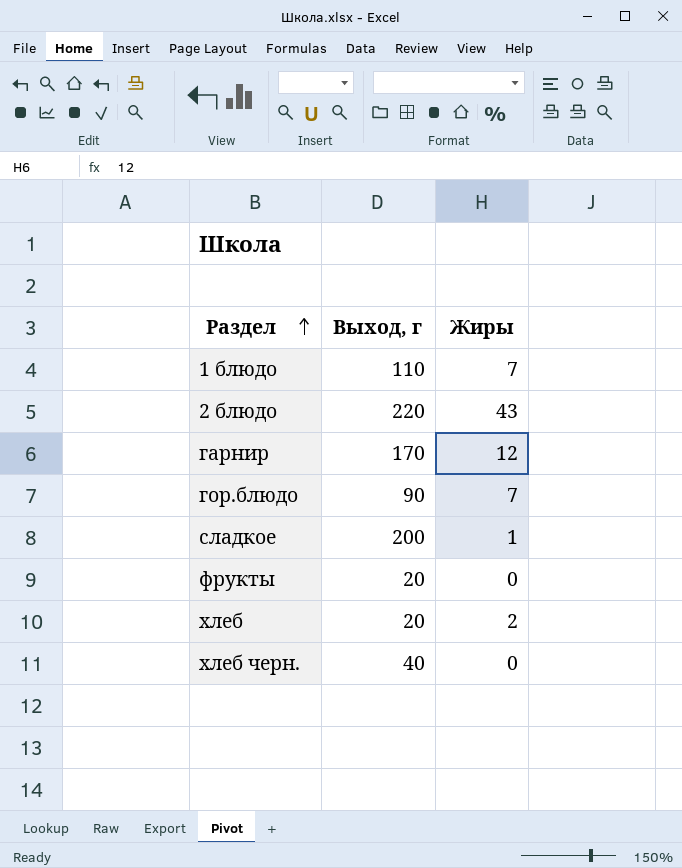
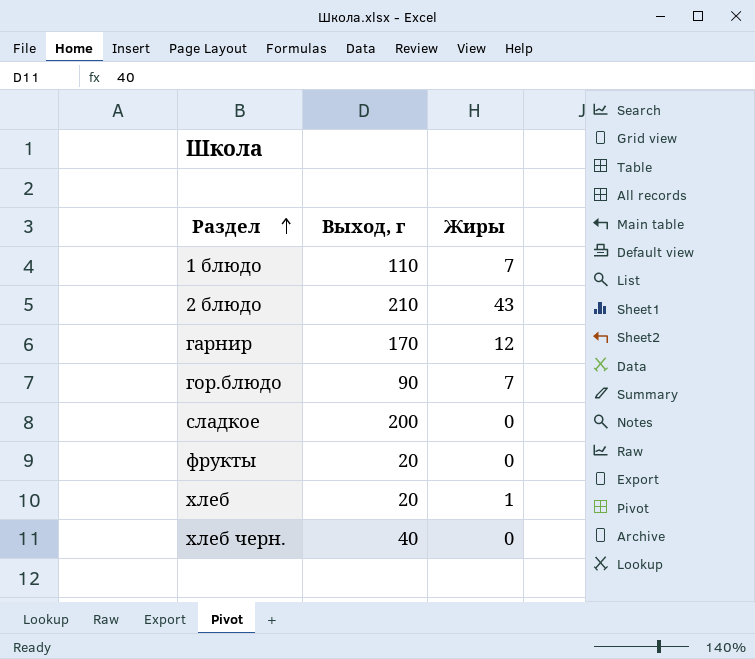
2 блюдо | Выход, г: 220 -> 210
сладкое | Жиры: 1 -> 0
хлеб | Жиры: 2 -> 1

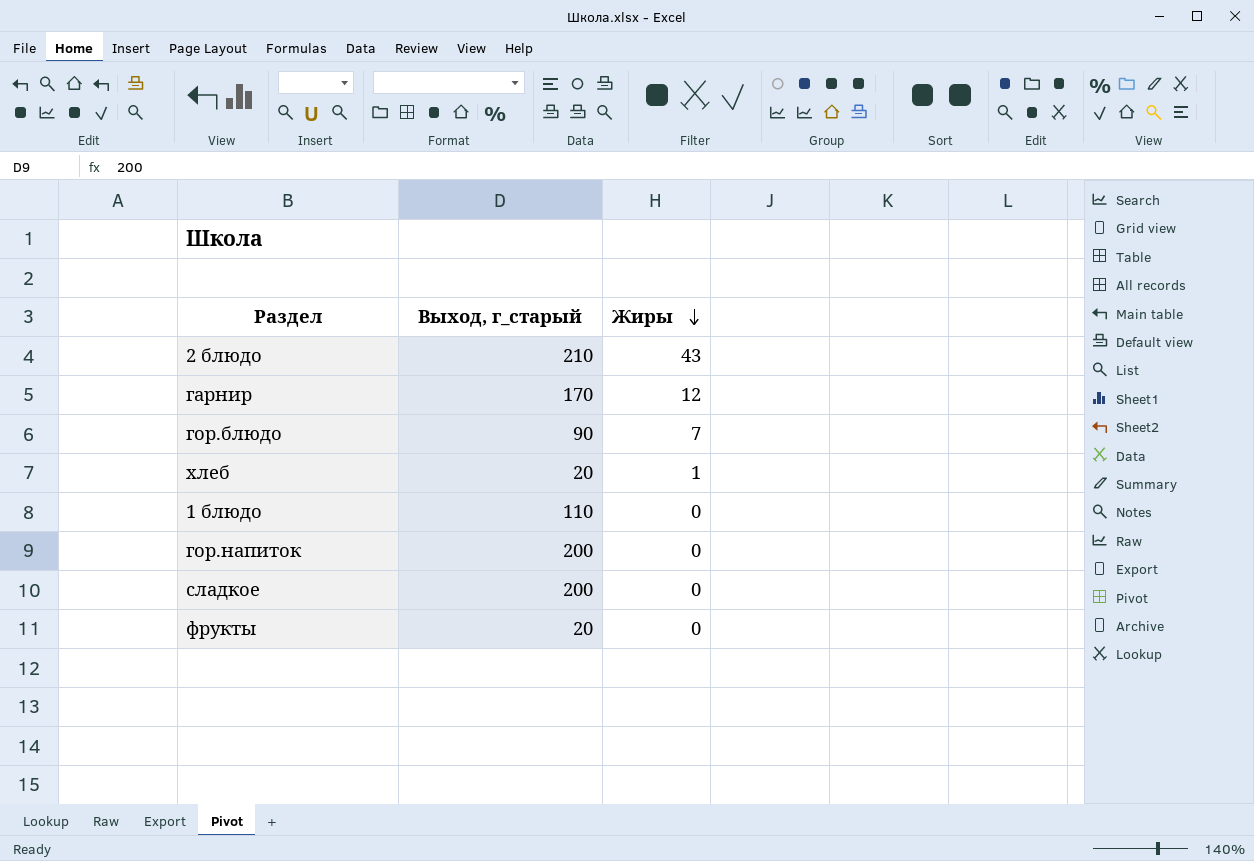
row order: Раздел ascending -> Жиры descending
column name: Выход, г -> Выход, г_старый
row хлеб черн.: 40 | 0 -> none
1 блюдо | Жиры: 7 -> 0
row гор.напиток: none -> 200 | 0

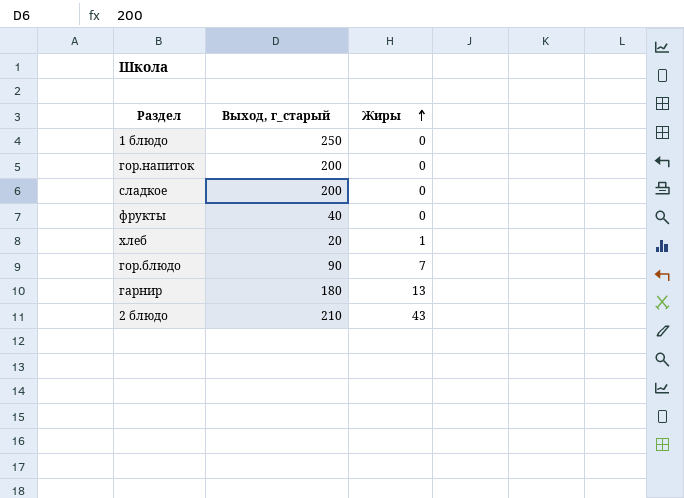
row order: Жиры descending -> Жиры ascending
1 блюдо | Выход, г_старый: 110 -> 250
фрукты | Выход, г_старый: 20 -> 40
гарнир | Выход, г_старый: 170 -> 180
гарнир | Жиры: 12 -> 13

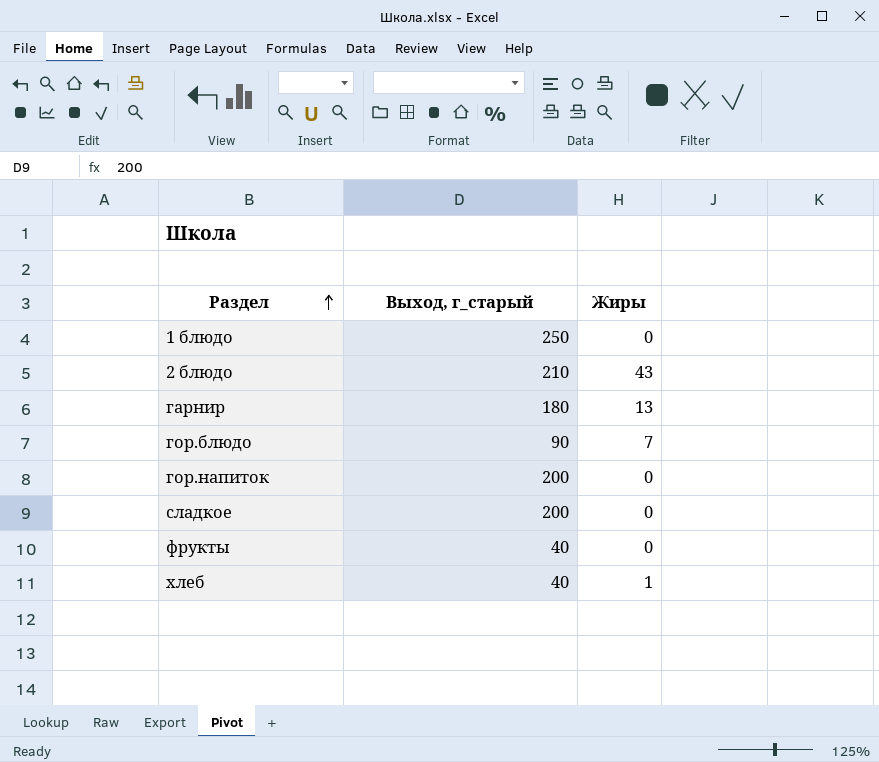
row order: Жиры ascending -> Раздел ascending
хлеб | Выход, г_старый: 20 -> 40

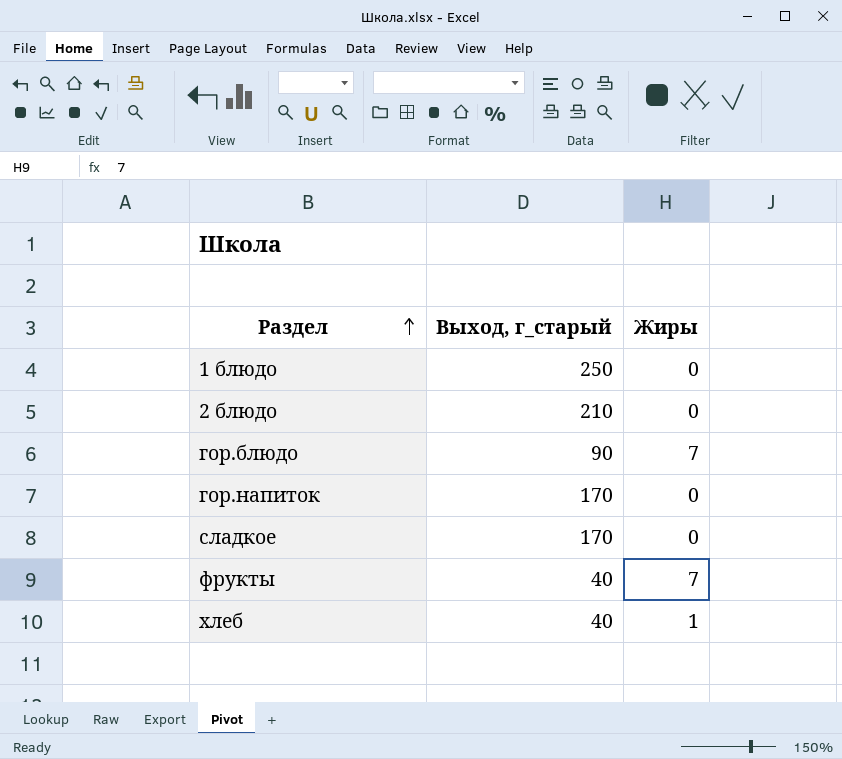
row гарнир: 180 | 13 -> none
2 блюдо | Жиры: 43 -> 0
гор.напиток | Выход, г_старый: 200 -> 170
сладкое | Выход, г_старый: 200 -> 170
фрукты | Жиры: 0 -> 7

